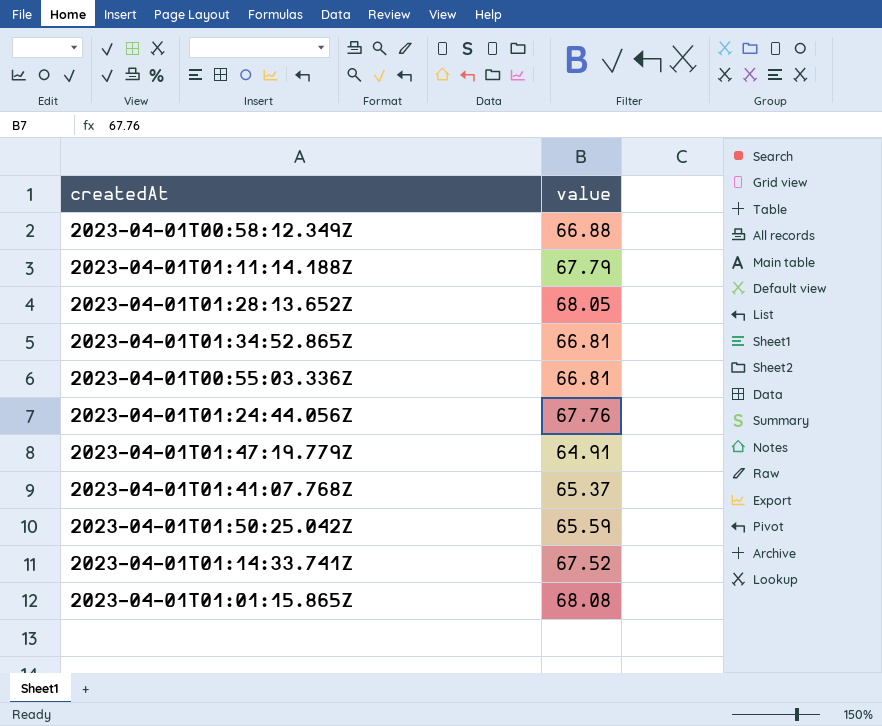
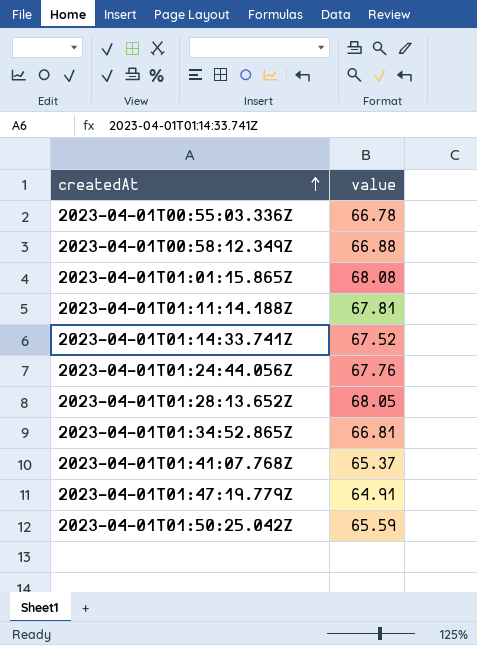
row order: none -> createdAt ascending
2023-04-01T00:55:03.336Z | value: 66.81 -> 66.78
2023-04-01T01:11:14.188Z | value: 67.79 -> 67.81

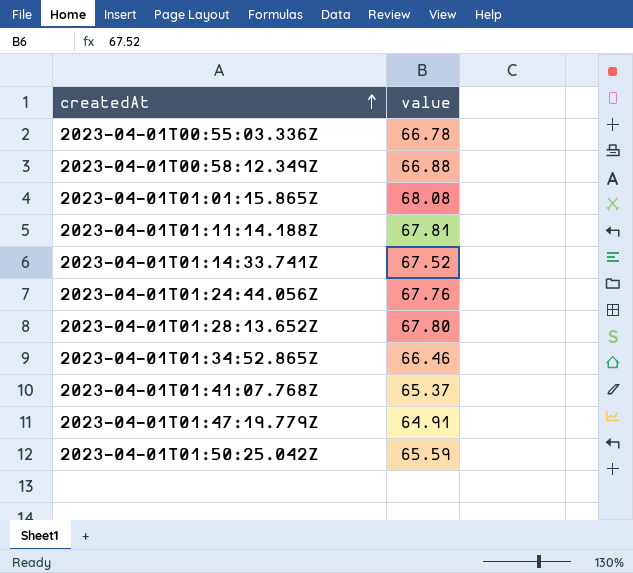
2023-04-01T01:28:13.652Z | value: 68.05 -> 67.80
2023-04-01T01:34:52.865Z | value: 66.81 -> 66.46

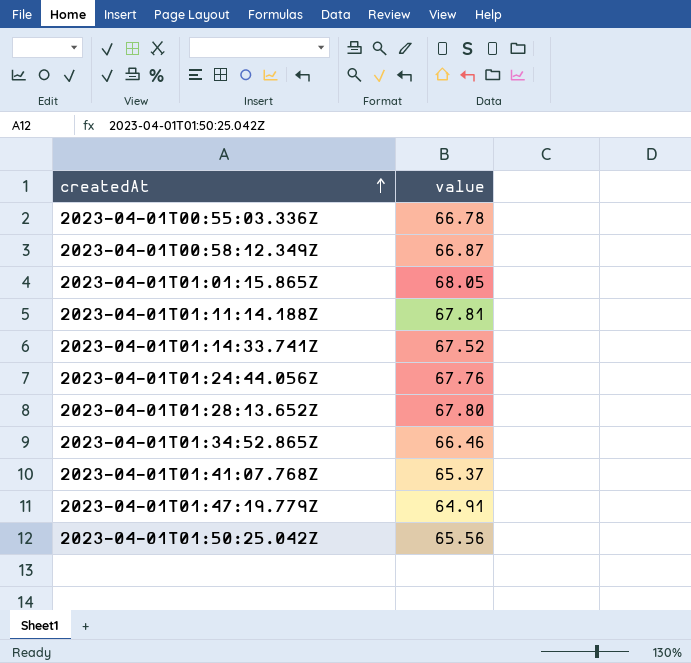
2023-04-01T00:58:12.349Z | value: 66.88 -> 66.87
2023-04-01T01:01:15.865Z | value: 68.08 -> 68.05
2023-04-01T01:50:25.042Z | value: 65.59 -> 65.56

